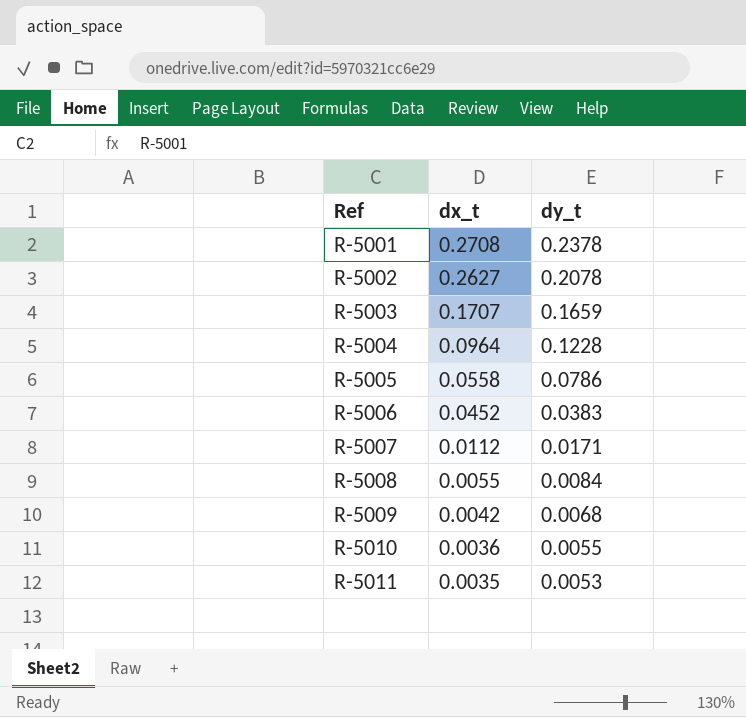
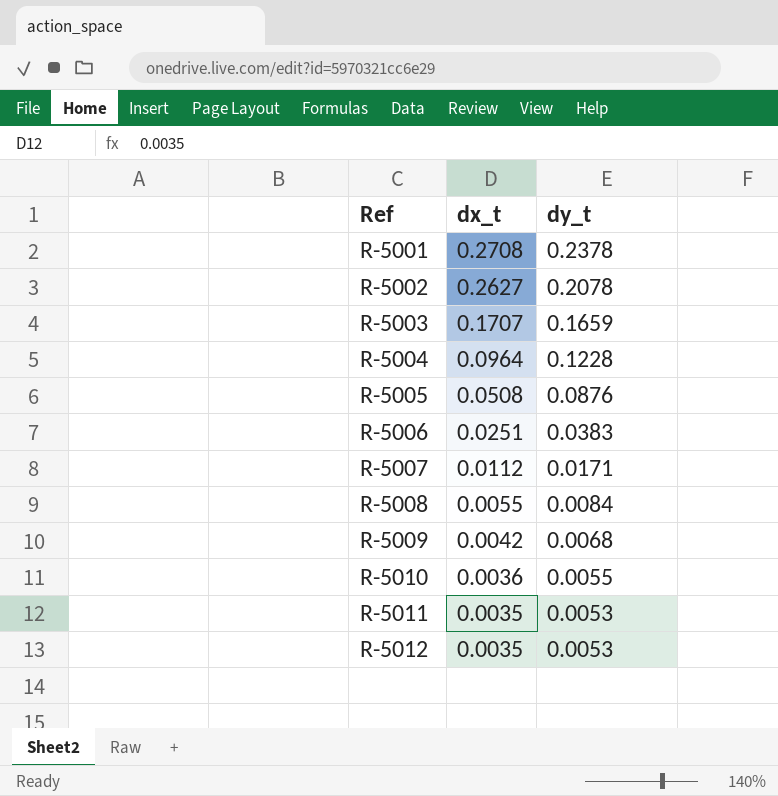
R-5005 | dx_t: 0.0558 -> 0.0508
R-5005 | dy_t: 0.0786 -> 0.0876
R-5006 | dx_t: 0.0452 -> 0.0251
row R-5012: none -> 0.0035 | 0.0053

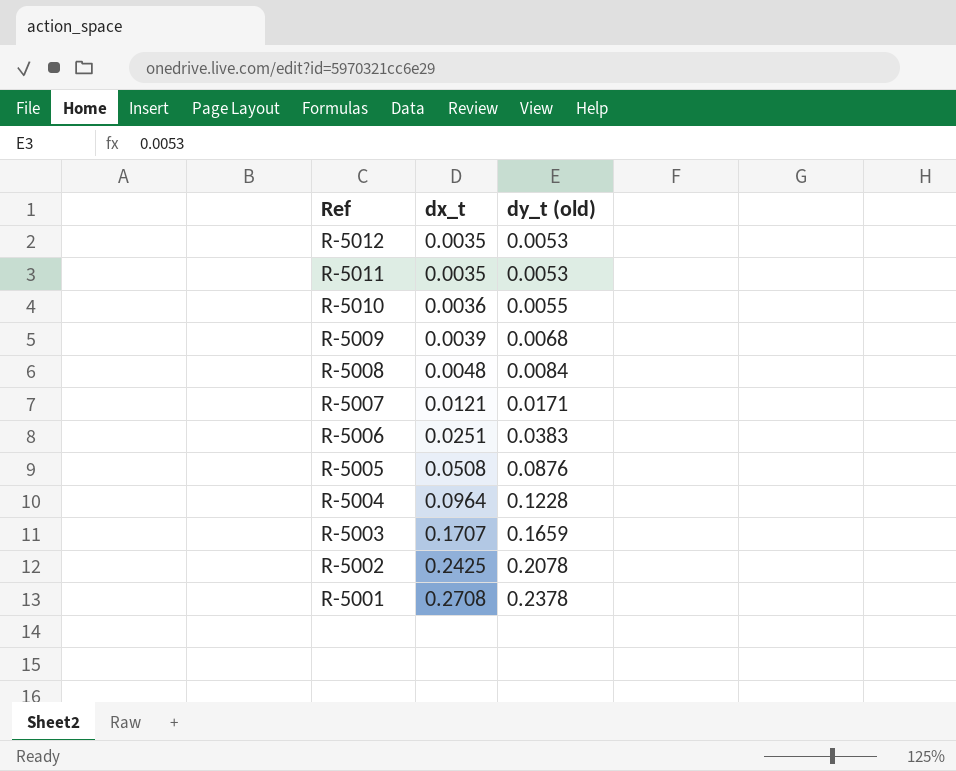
row order: Ref ascending -> Ref descending
column name: dy_t -> dy_t (old)
R-5009 | dx_t: 0.0042 -> 0.0039
R-5008 | dx_t: 0.0055 -> 0.0048
R-5007 | dx_t: 0.0112 -> 0.0121
R-5002 | dx_t: 0.2627 -> 0.2425

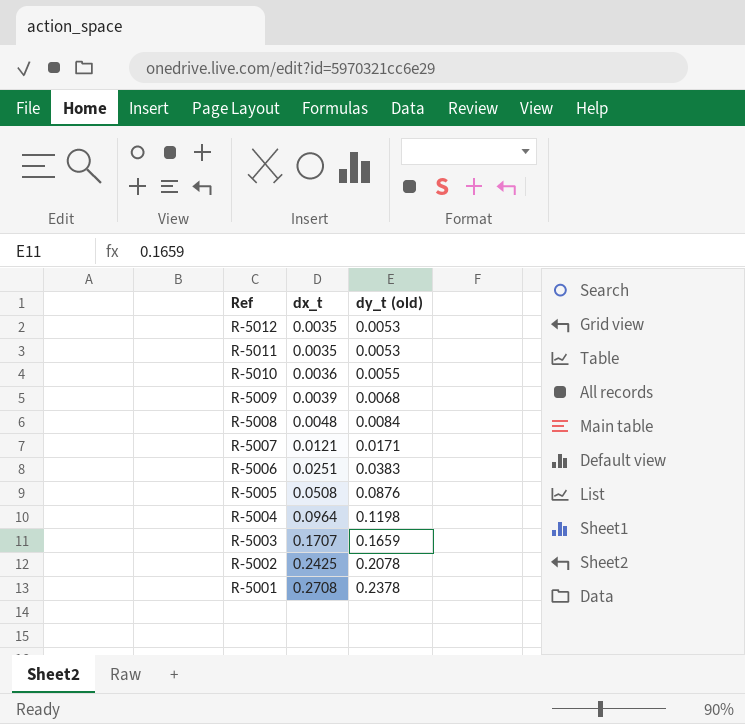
R-5004 | dy_t (old): 0.1228 -> 0.1198

